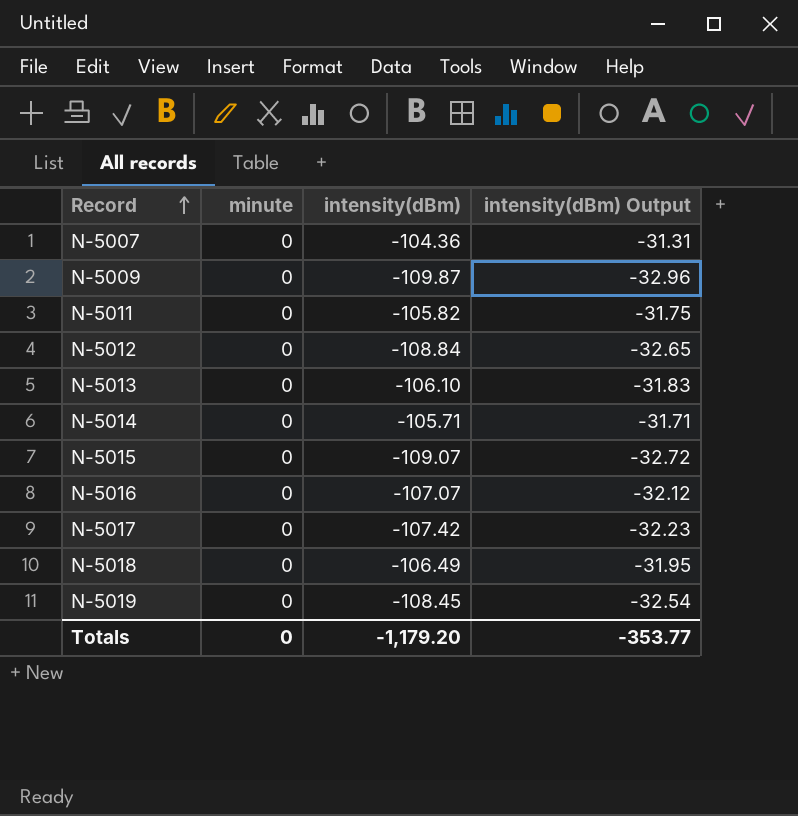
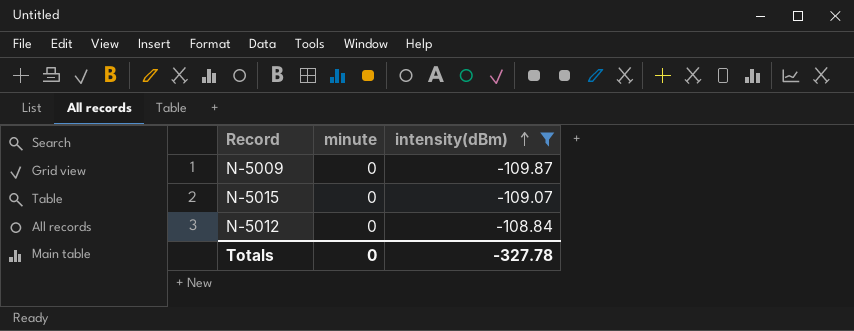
filter: none -> intensity(dBm) <= -108.84
row order: Record ascending -> intensity(dBm) ascending
column intensity(dBm) Output | formula: [intensity(dBm)] * 0.3 -> none
Totals | intensity(dBm): -1,179.20 -> -327.78

